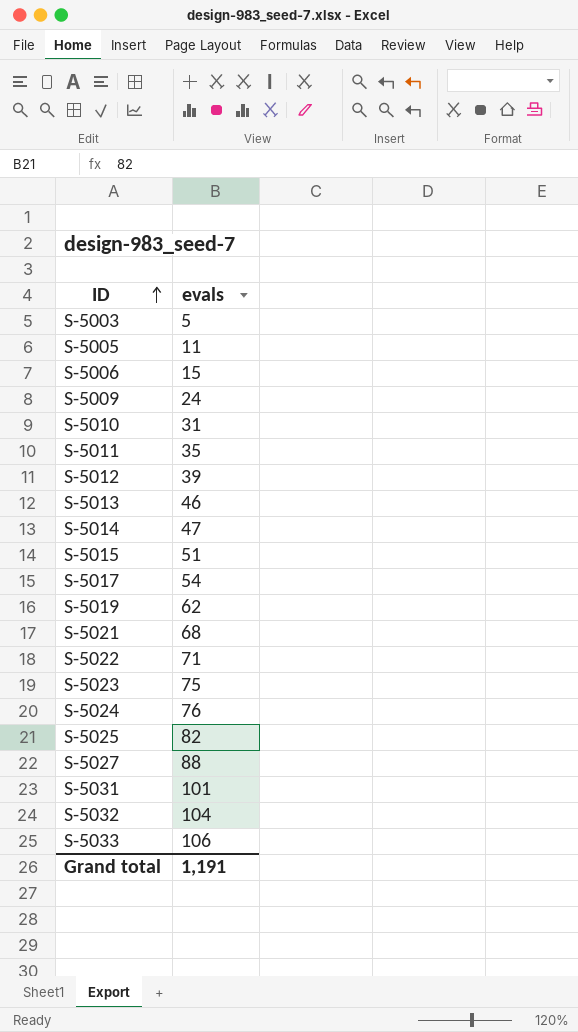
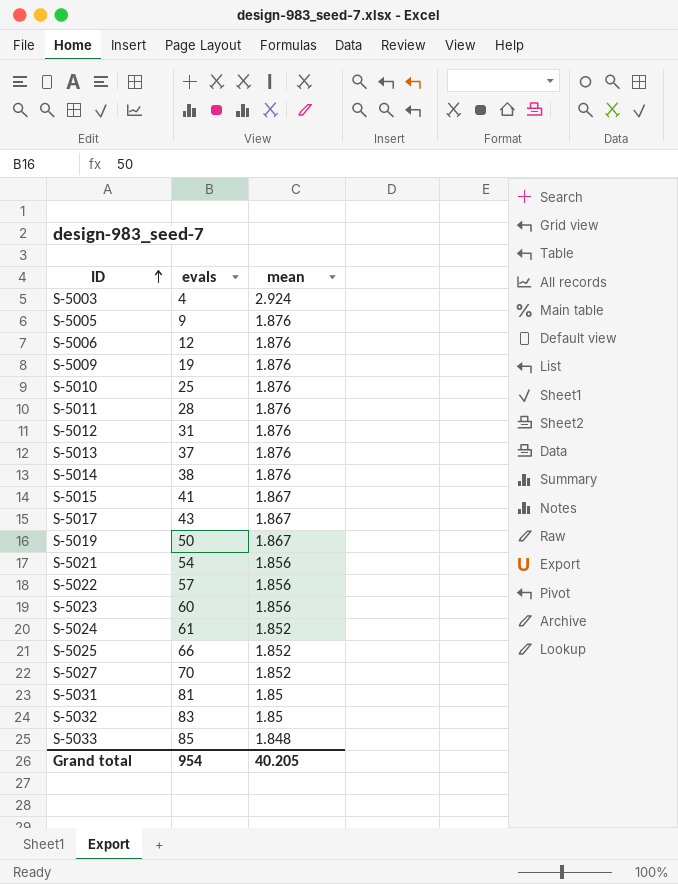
column mean | position: none -> 3
S-5003 | evals: 5 -> 4
S-5005 | evals: 11 -> 9
S-5006 | evals: 15 -> 12
S-5009 | evals: 24 -> 19
S-5010 | evals: 31 -> 25
S-5011 | evals: 35 -> 28
S-5012 | evals: 39 -> 31
S-5013 | evals: 46 -> 37
S-5014 | evals: 47 -> 38
S-5015 | evals: 51 -> 41
S-5017 | evals: 54 -> 43
S-5019 | evals: 62 -> 50
S-5021 | evals: 68 -> 54
S-5022 | evals: 71 -> 57
S-5023 | evals: 75 -> 60
S-5024 | evals: 76 -> 61
S-5025 | evals: 82 -> 66
S-5027 | evals: 88 -> 70
S-5031 | evals: 101 -> 81
S-5032 | evals: 104 -> 83
S-5033 | evals: 106 -> 85
Grand total | evals: 1,191 -> 954

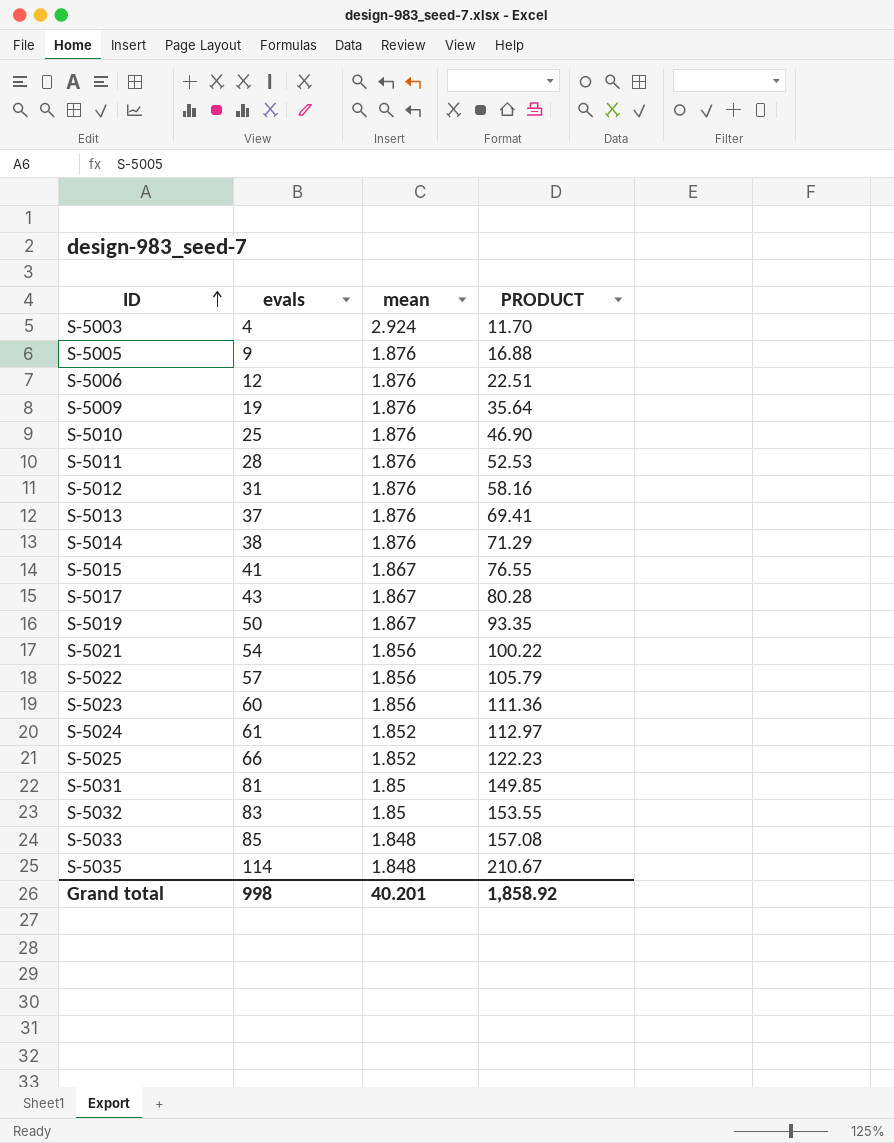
column PRODUCT | formula: none -> [evals] * [mean]
row S-5027: 70 | 1.852 -> none
row S-5035: none -> 114 | 1.848 | 210.67
Grand total | evals: 954 -> 998
Grand total | mean: 40.205 -> 40.201

